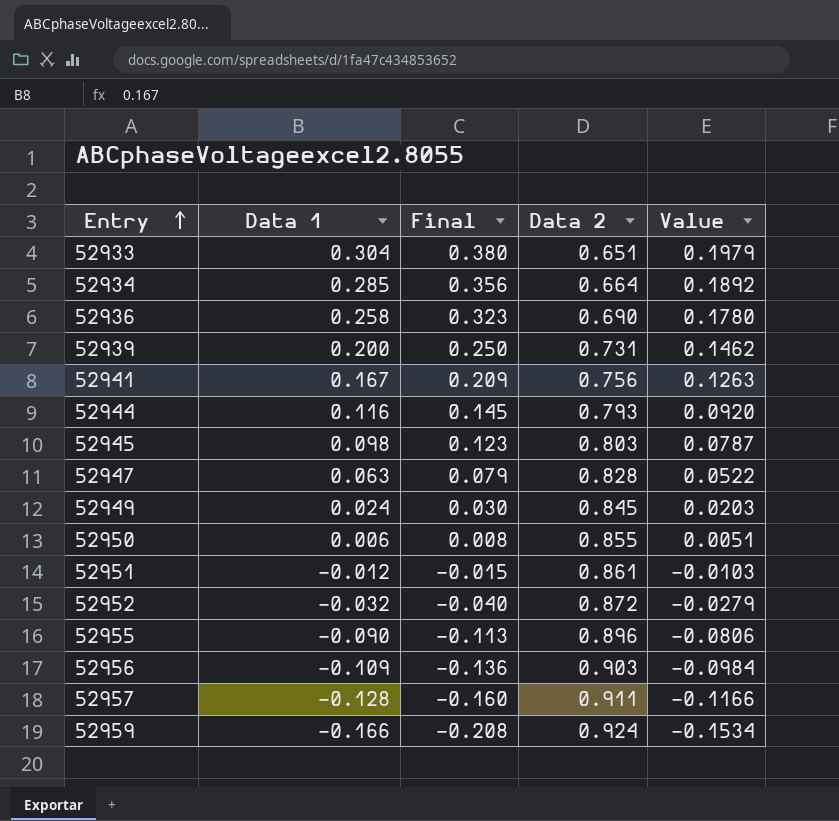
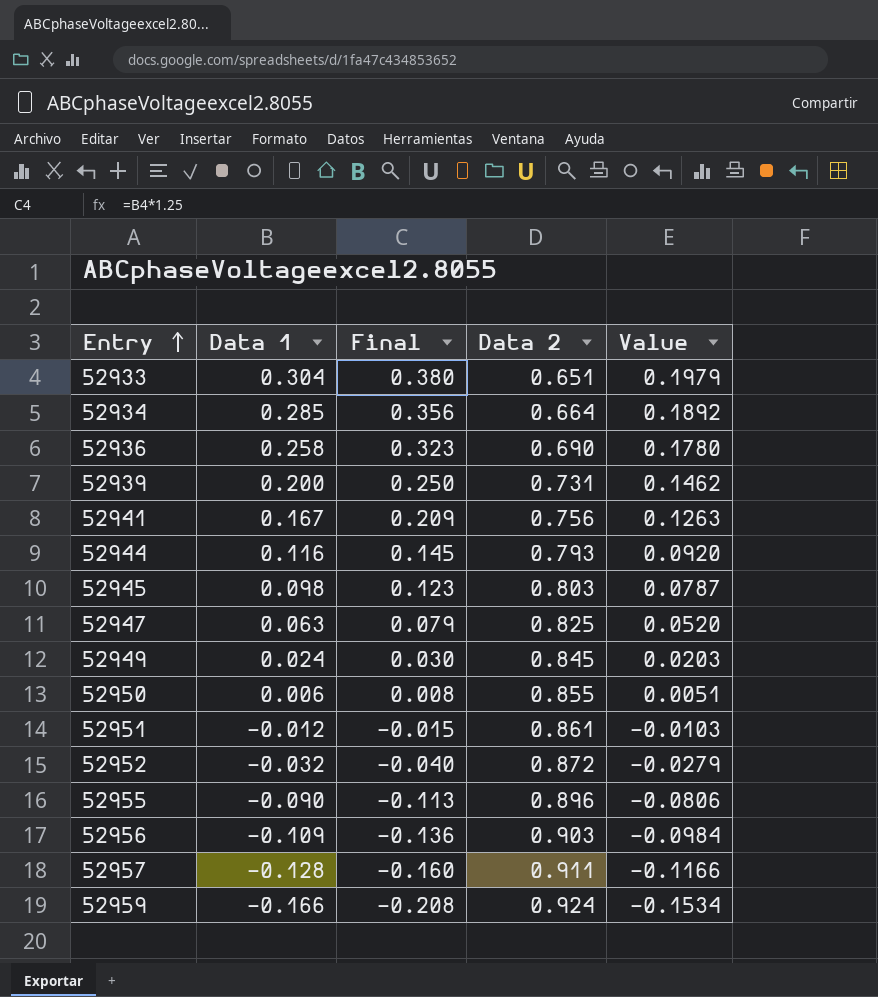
52947 | Data 2: 0.828 -> 0.825
52947 | Value: 0.0522 -> 0.0520

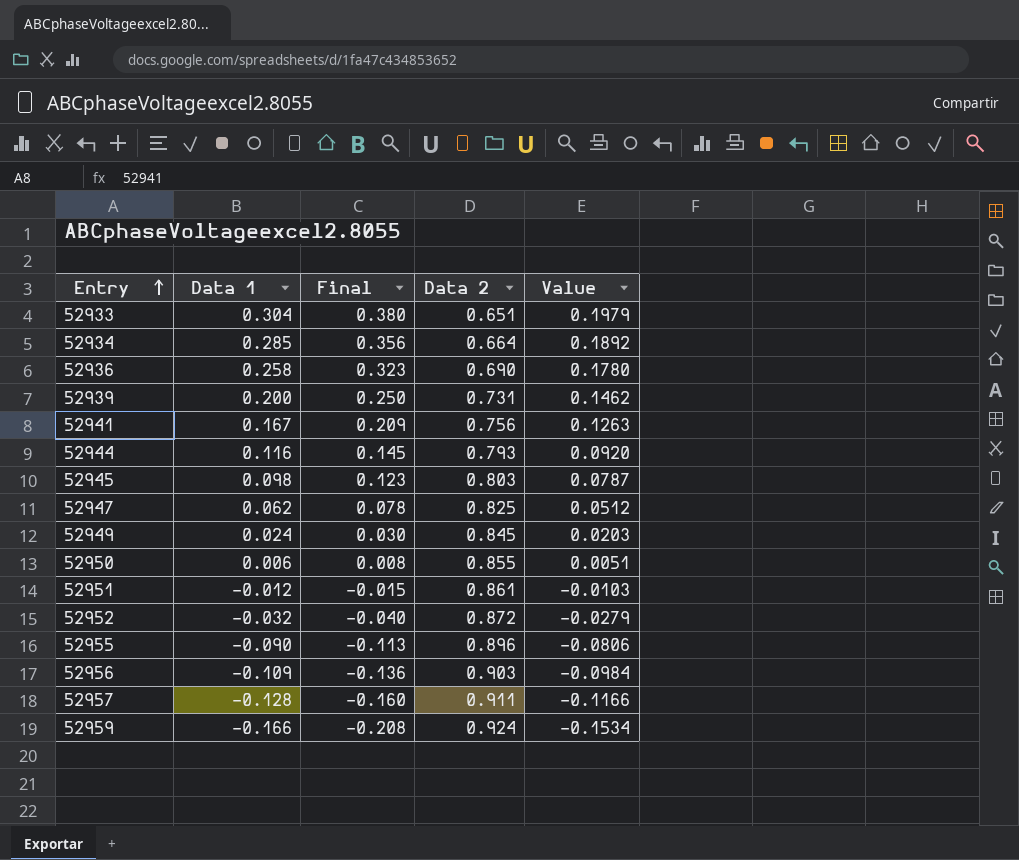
52947 | Data 1: 0.063 -> 0.062
52947 | Final: 0.079 -> 0.078
52947 | Value: 0.0520 -> 0.0512

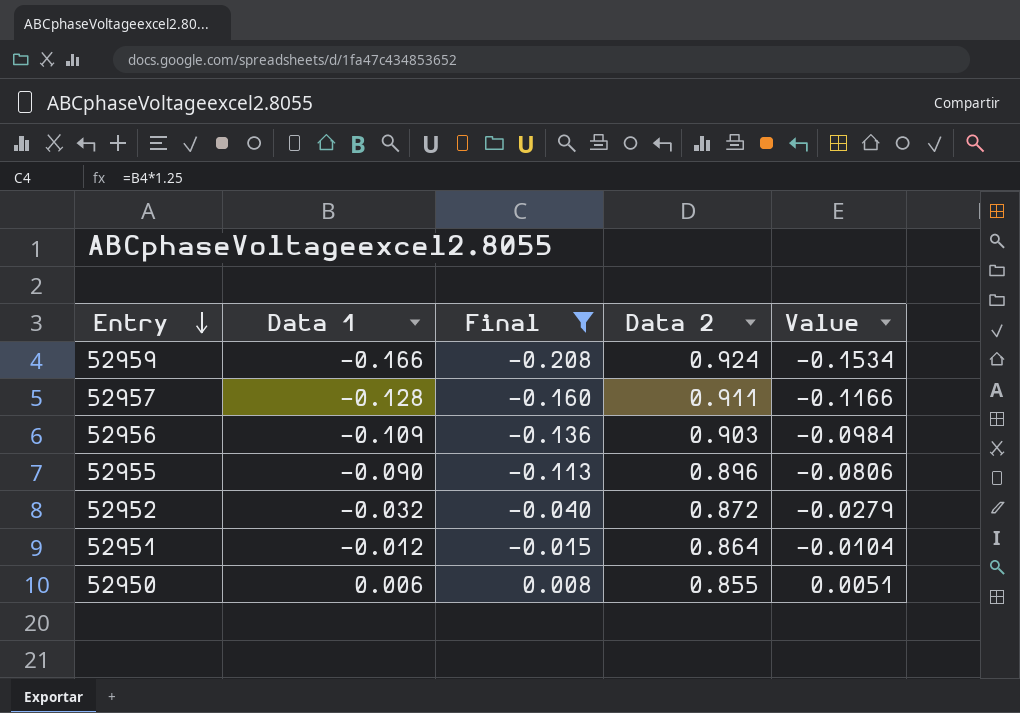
filter: none -> Final <= 0.008
row order: Entry ascending -> Entry descending
52951 | Data 2: 0.861 -> 0.864
52951 | Value: -0.0103 -> -0.0104

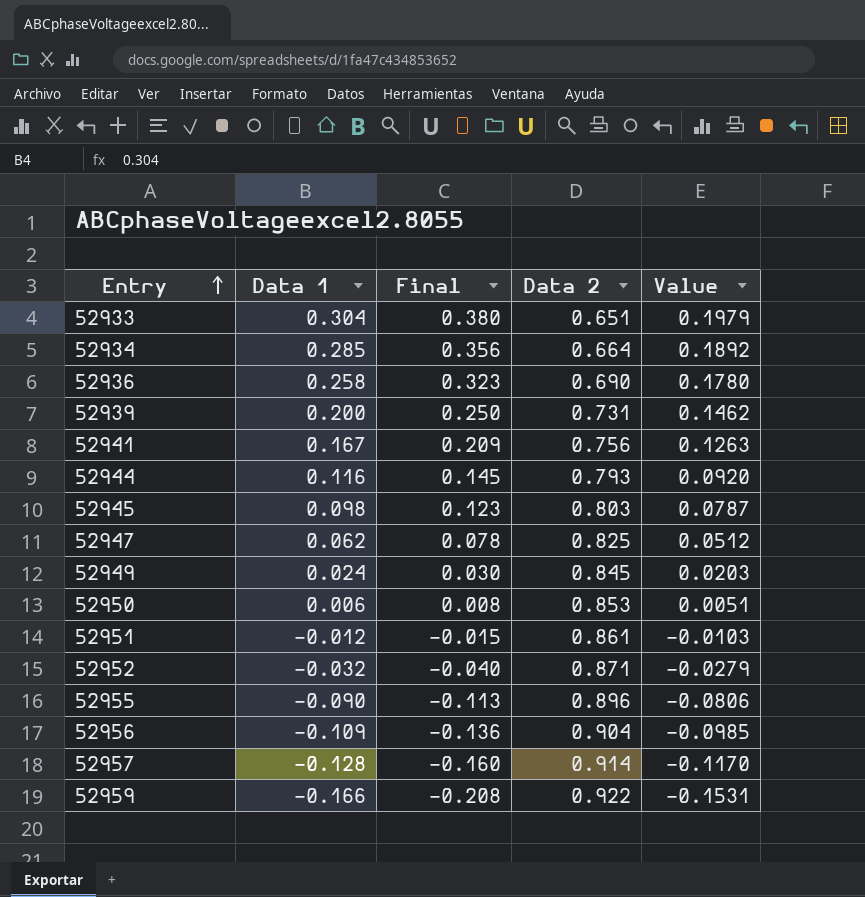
filter: Final <= 0.008 -> none
row order: Entry descending -> Entry ascending
52950 | Data 2: 0.855 -> 0.853
52951 | Data 2: 0.864 -> 0.861
52951 | Value: -0.0104 -> -0.0103
52952 | Data 2: 0.872 -> 0.871
52956 | Data 2: 0.903 -> 0.904
52956 | Value: -0.0984 -> -0.0985
52957 | Data 2: 0.911 -> 0.914
52957 | Value: -0.1166 -> -0.1170
52959 | Data 2: 0.924 -> 0.922
52959 | Value: -0.1534 -> -0.1531

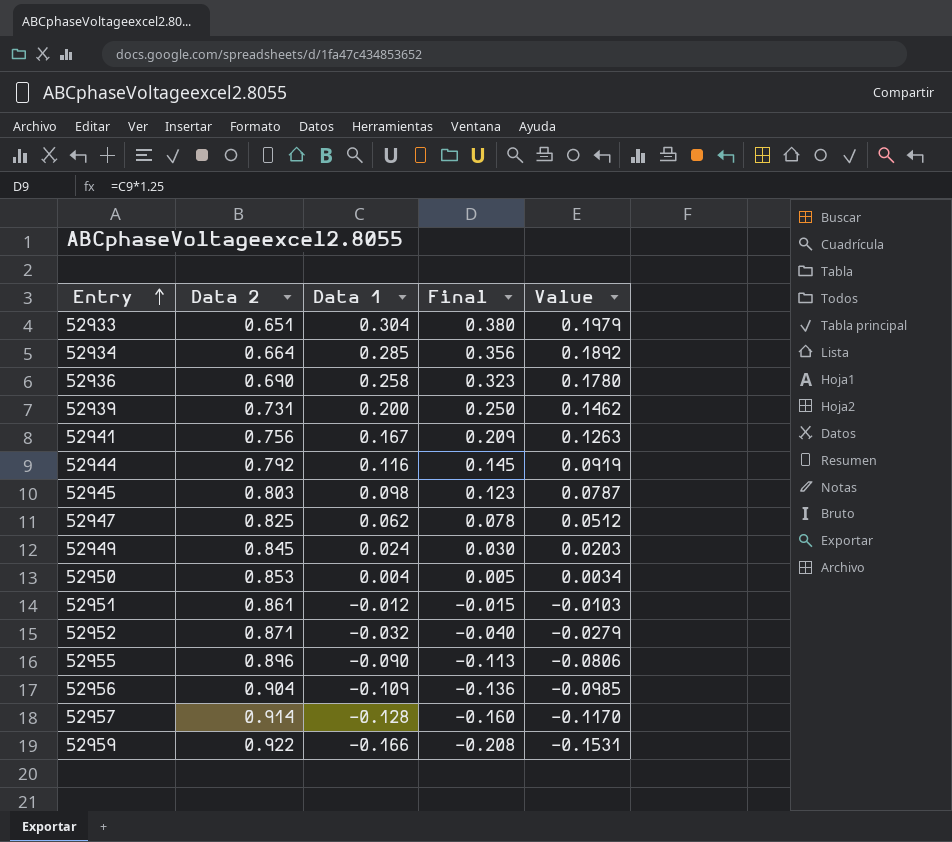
column Data 2 | position: 4 -> 2
52944 | Data 2: 0.793 -> 0.792
52944 | Value: 0.0920 -> 0.0919
52950 | Data 1: 0.006 -> 0.004
52950 | Final: 0.008 -> 0.005
52950 | Value: 0.0051 -> 0.0034

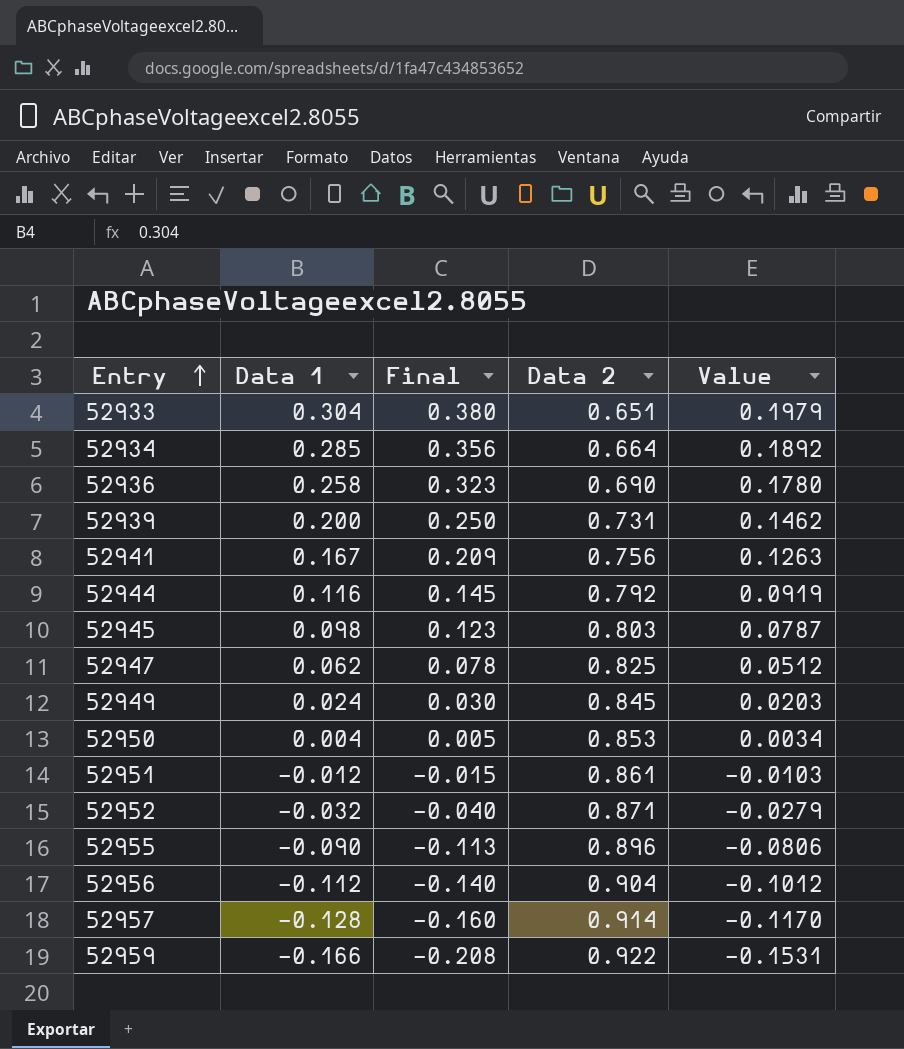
column Data 2 | position: 2 -> 4
52956 | Data 1: -0.109 -> -0.112
52956 | Final: -0.136 -> -0.140
52956 | Value: -0.0985 -> -0.1012

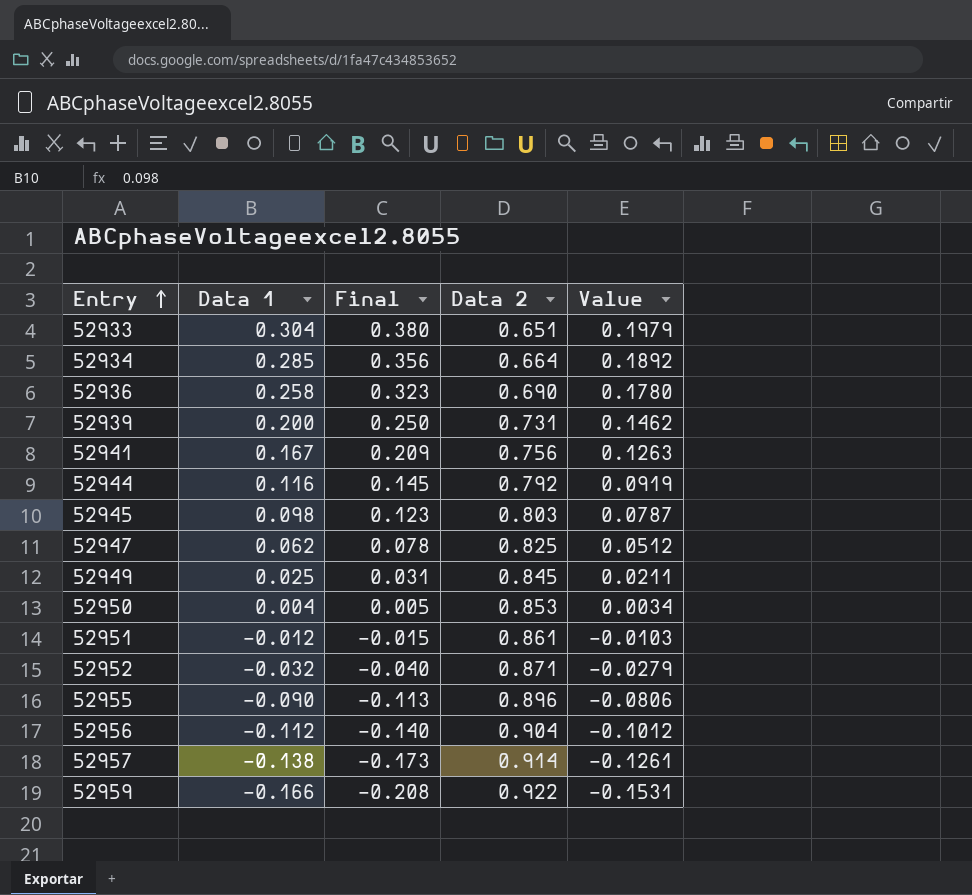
52949 | Data 1: 0.024 -> 0.025
52949 | Final: 0.030 -> 0.031
52949 | Value: 0.0203 -> 0.0211
52957 | Data 1: -0.128 -> -0.138
52957 | Final: -0.160 -> -0.173
52957 | Value: -0.1170 -> -0.1261

